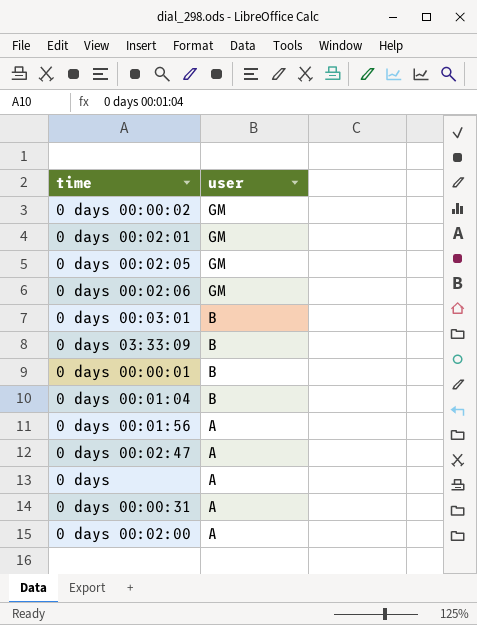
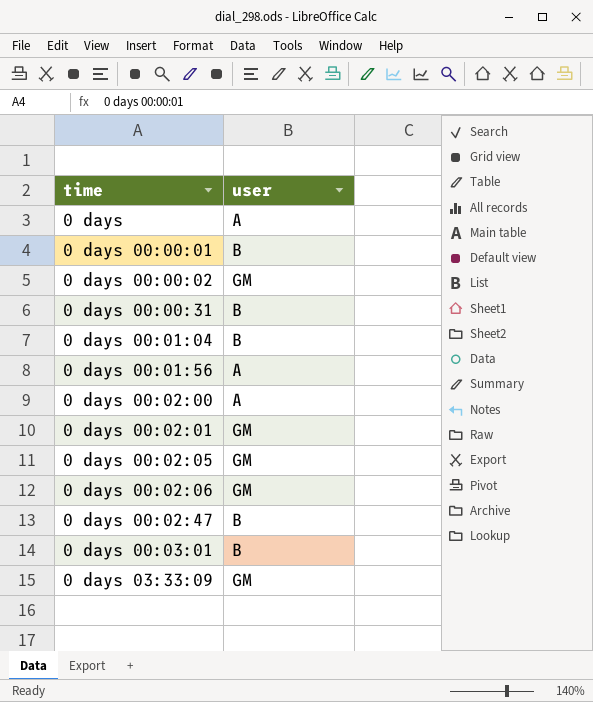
row order: user descending -> time ascending
0 days 00:00:31 | user: A -> B
0 days 00:02:47 | user: A -> B
0 days 03:33:09 | user: B -> GM

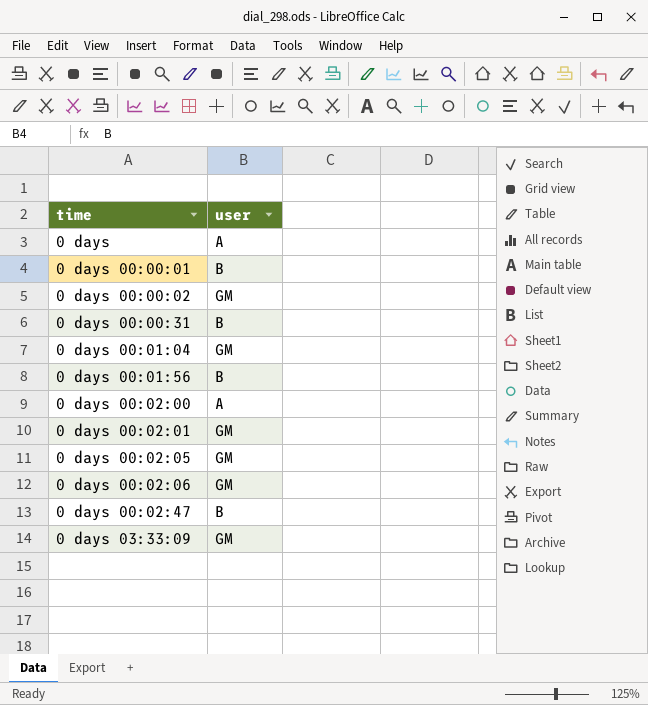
row 0 days 00:03:01: B -> none
0 days 00:01:04 | user: B -> GM
0 days 00:01:56 | user: A -> B

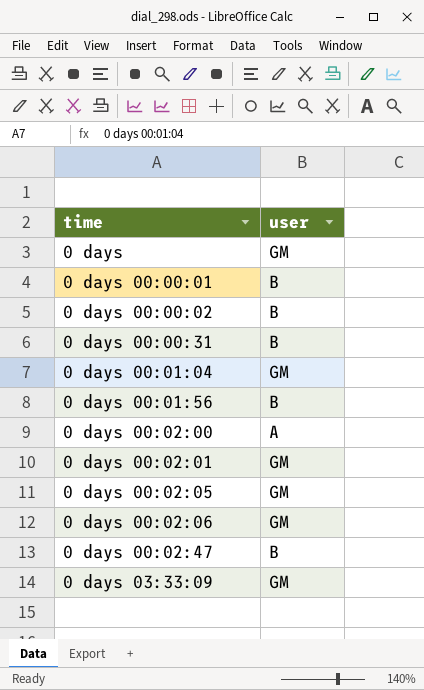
0 days | user: A -> GM
0 days 00:00:02 | user: GM -> B

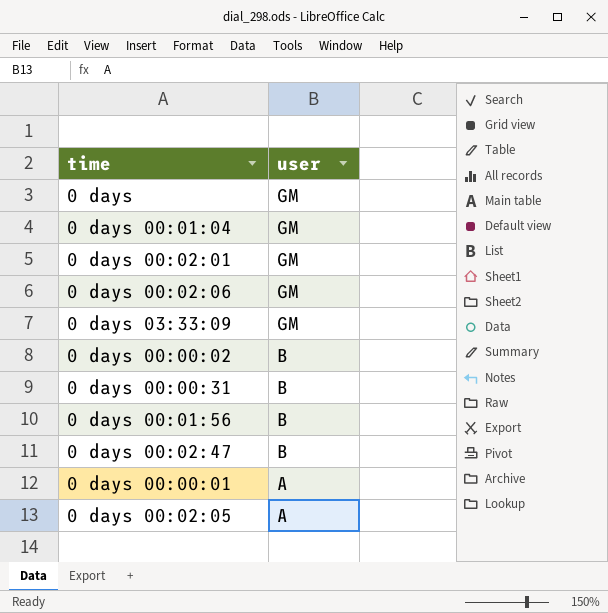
row order: time ascending -> user descending
row 0 days 00:02:00: A -> none
0 days 00:00:01 | user: B -> A
0 days 00:02:05 | user: GM -> A

